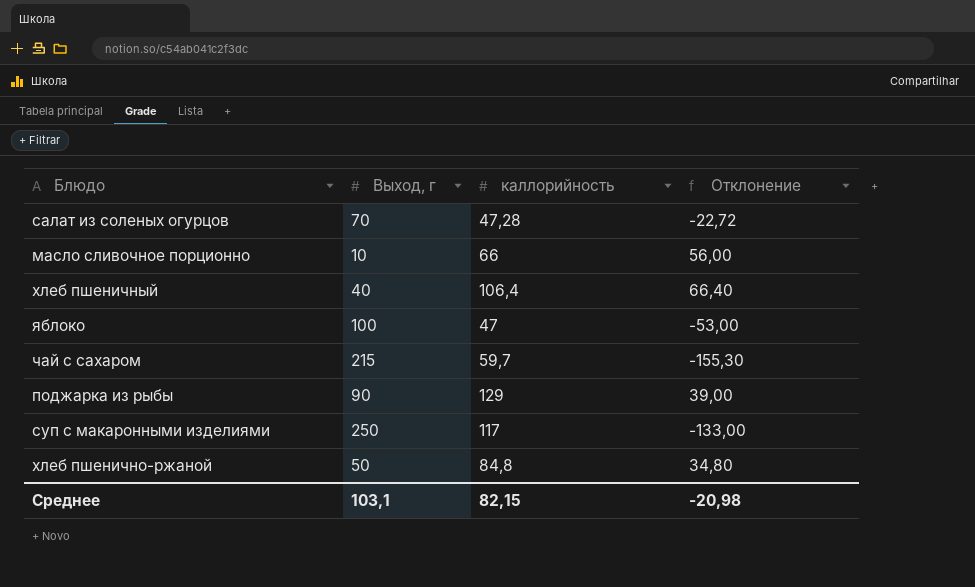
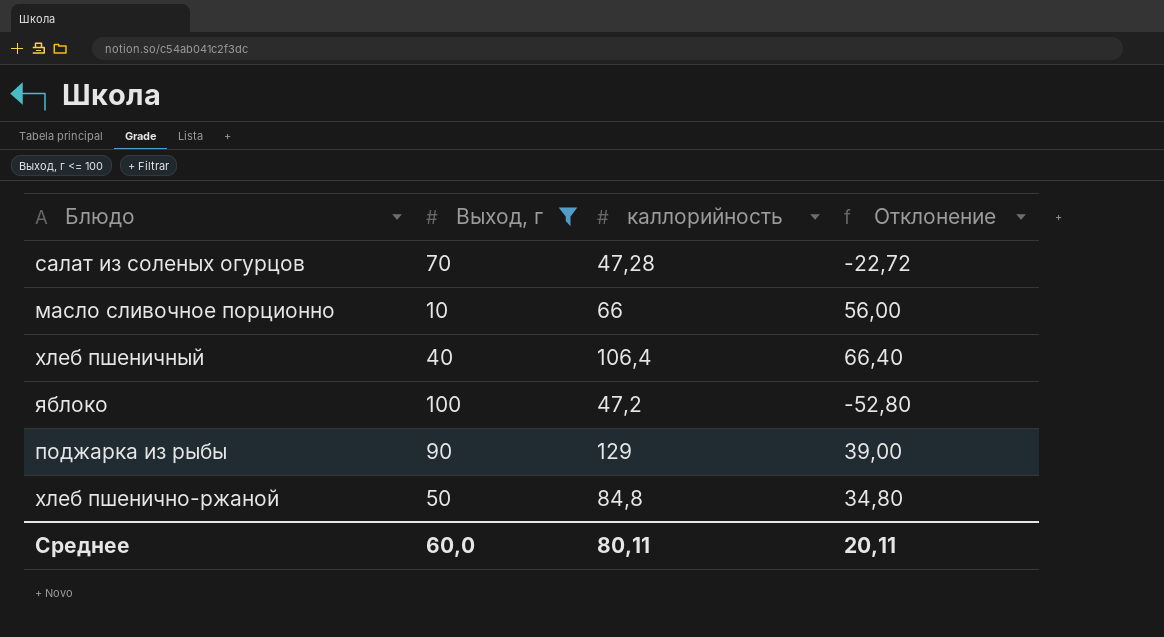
filter: none -> Выход, г <= 100
яблоко | каллорийность: 47 -> 47,2
яблоко | Отклонение: -53,00 -> -52,80
Среднее | Выход, г: 103,1 -> 60,0
Среднее | каллорийность: 82,15 -> 80,11
Среднее | Отклонение: -20,98 -> 20,11

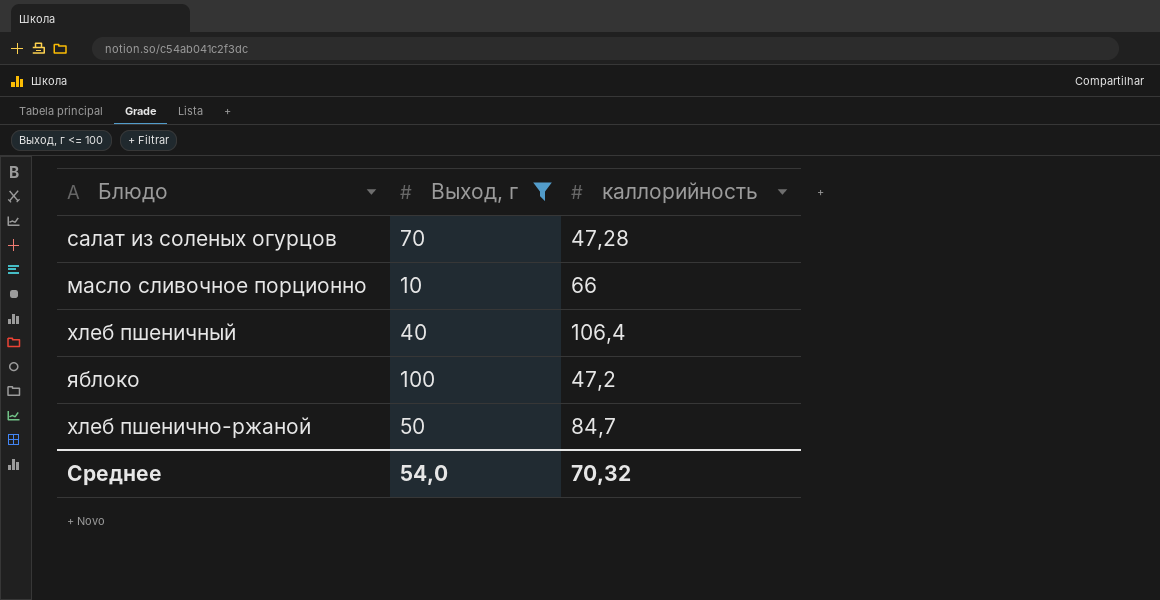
column Отклонение | formula: [каллорийность] - [Выход, г] -> none
row поджарка из рыбы: 90 | 129 | 39,00 -> none
хлеб пшенично-ржаной | каллорийность: 84,8 -> 84,7
Среднее | Выход, г: 60,0 -> 54,0
Среднее | каллорийность: 80,11 -> 70,32

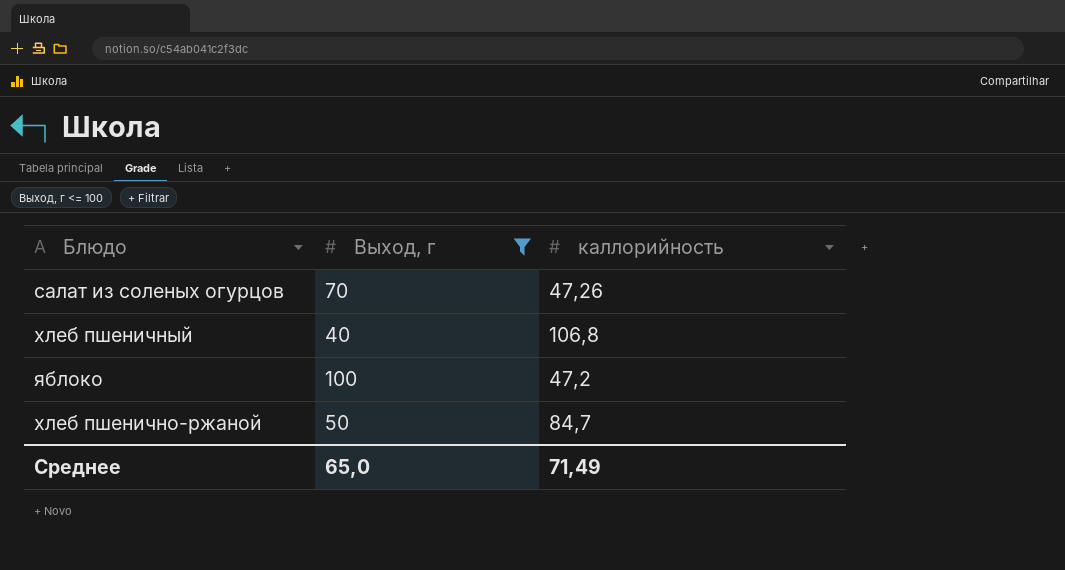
row масло сливочное порционно: 10 | 66 -> none
салат из соленых огурцов | каллорийность: 47,28 -> 47,26
хлеб пшеничный | каллорийность: 106,4 -> 106,8
Среднее | Выход, г: 54,0 -> 65,0
Среднее | каллорийность: 70,32 -> 71,49

